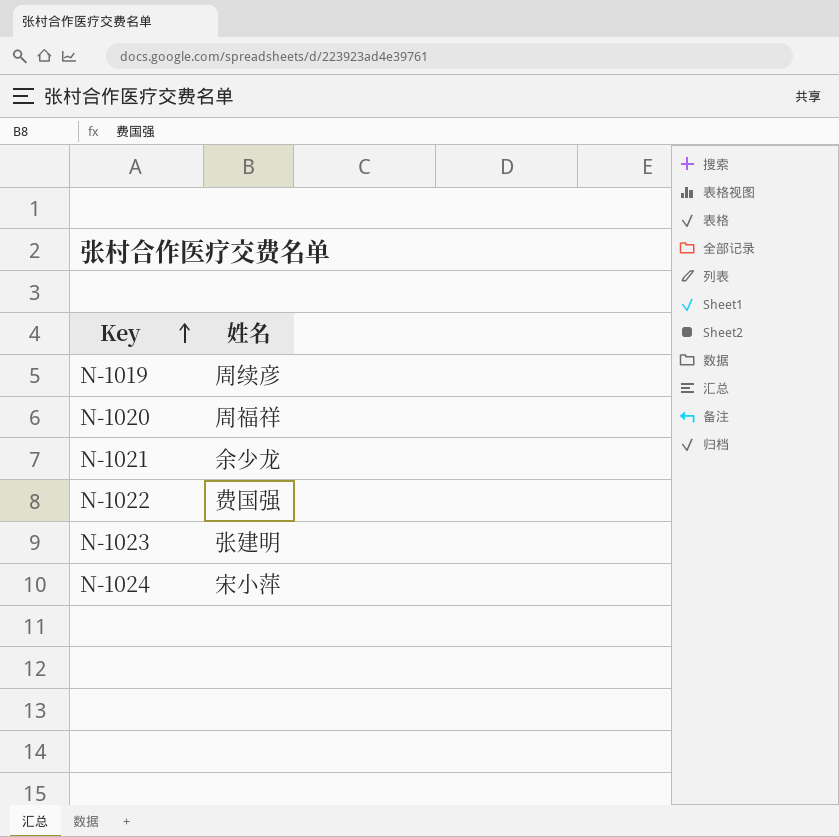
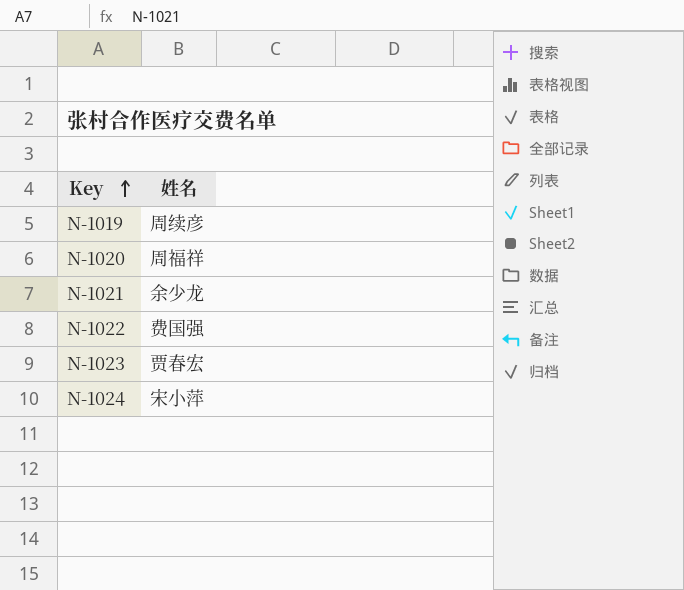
N-1023 | 姓名: 张建明 -> 贾春宏

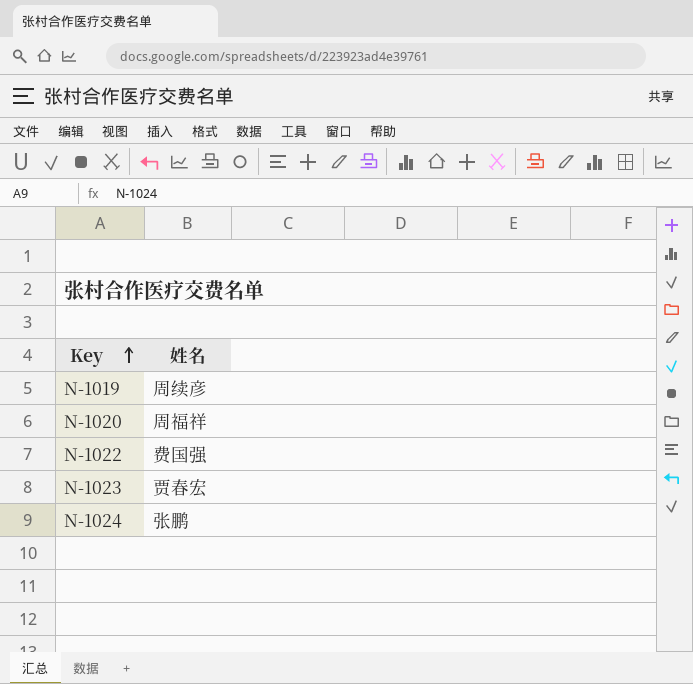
row N-1021: 余少龙 -> none
N-1024 | 姓名: 宋小萍 -> 张鹏

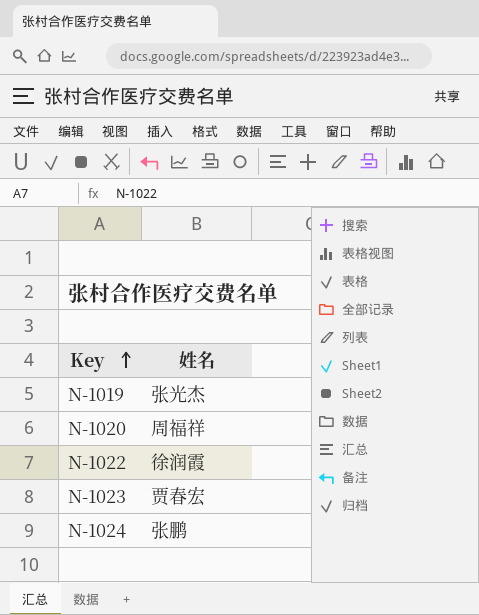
N-1019 | 姓名: 周续彦 -> 张光杰
N-1022 | 姓名: 费国强 -> 徐润霞

